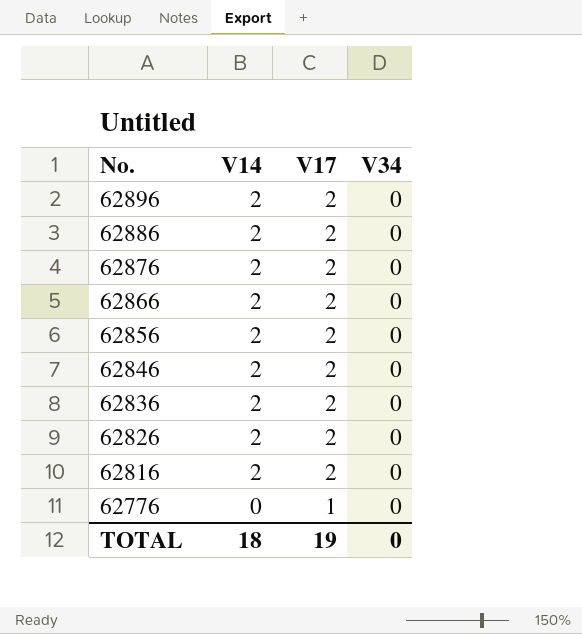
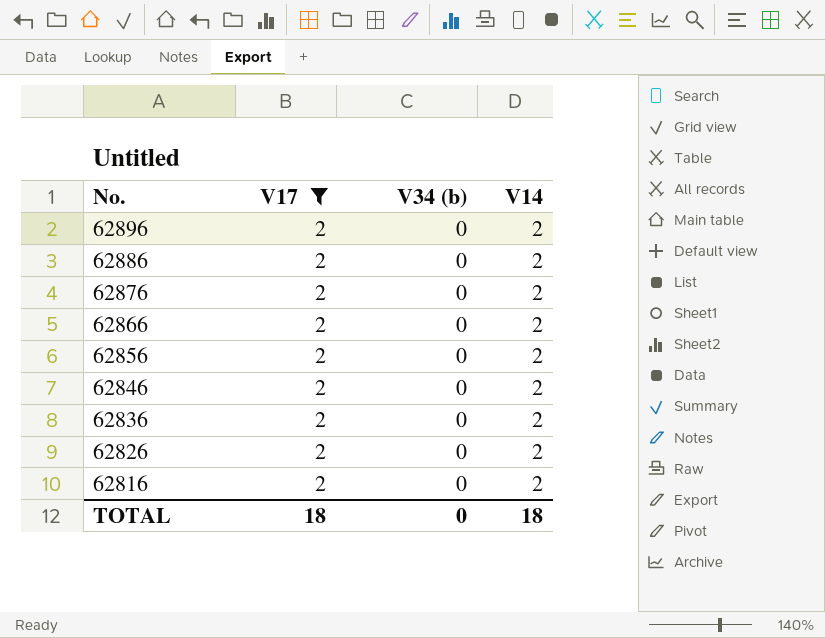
filter: none -> V17 = 2
column name: V34 -> V34 (b)
column V14 | position: 2 -> 4
TOTAL | V17: 19 -> 18

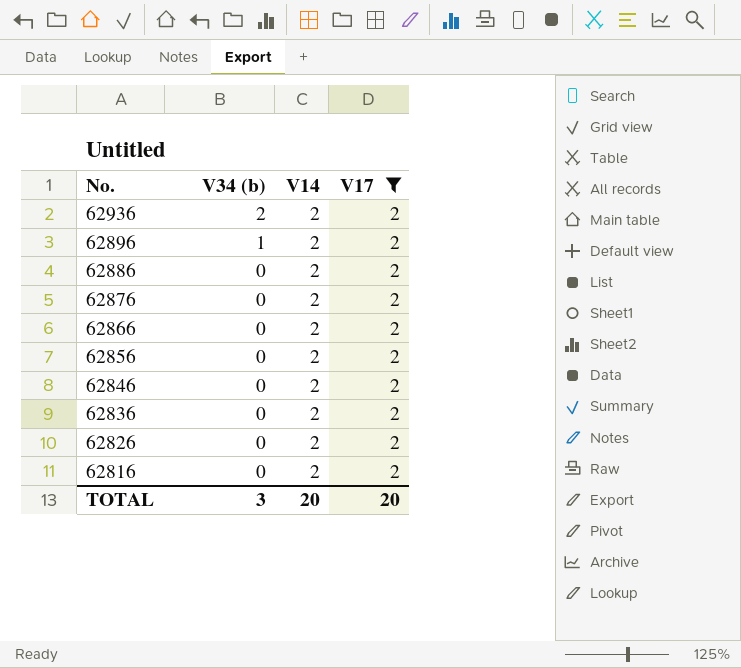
column V17 | position: 2 -> 4
row 62936: none -> 2 | 2 | 2
62896 | V34 (b): 0 -> 1
TOTAL | V34 (b): 0 -> 3
TOTAL | V14: 18 -> 20
TOTAL | V17: 18 -> 20

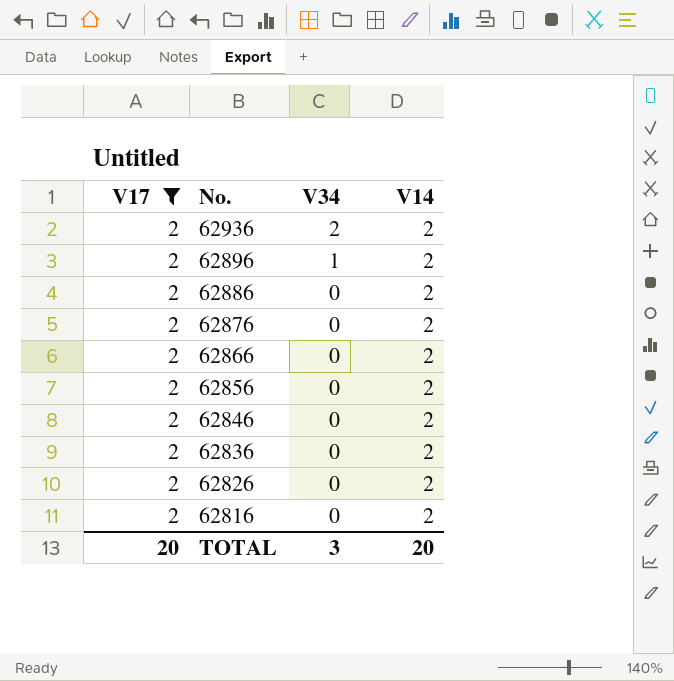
column V17 | position: 4 -> 1
column name: V34 (b) -> V34

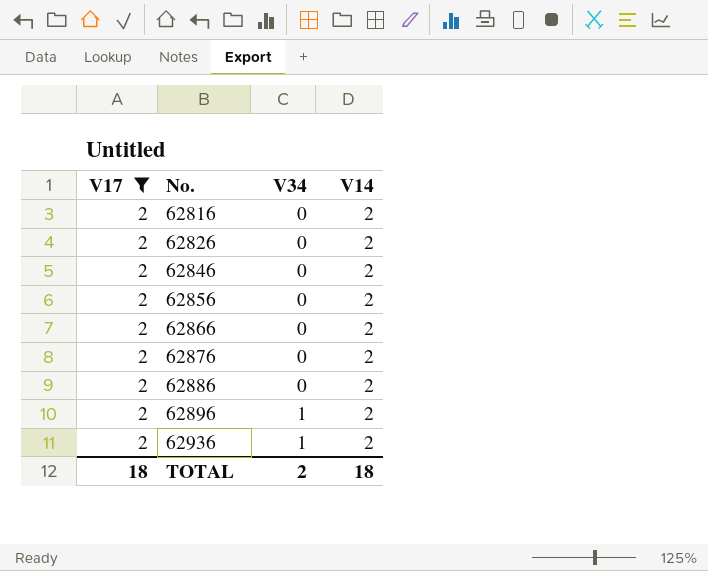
row order: No. descending -> No. ascending
row 62836: 2 | 0 | 2 -> none
62936 | V34: 2 -> 1
TOTAL | V17: 20 -> 18
TOTAL | V34: 3 -> 2
TOTAL | V14: 20 -> 18

